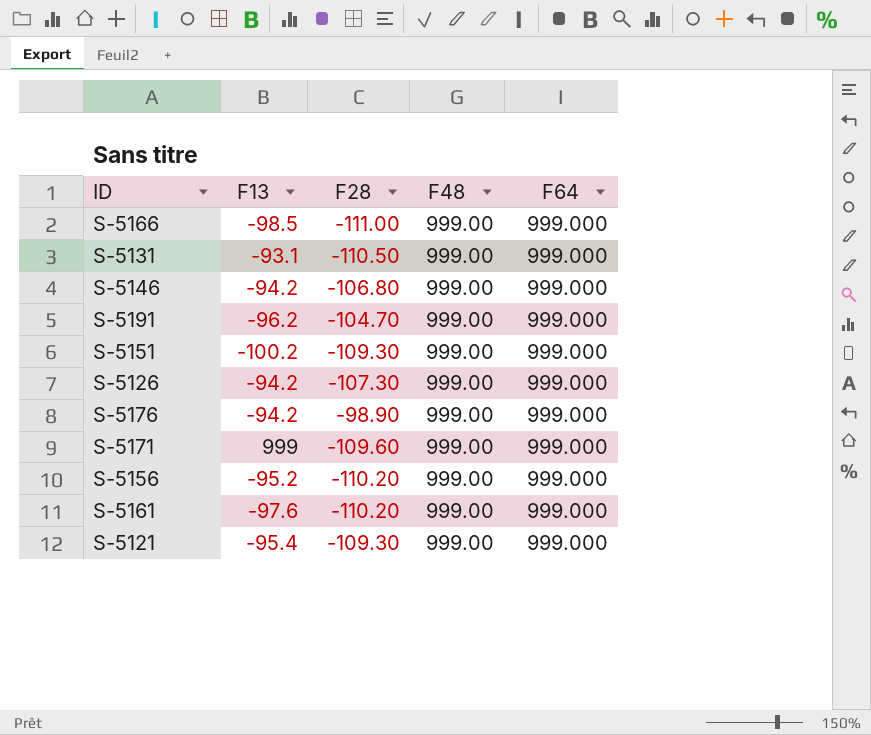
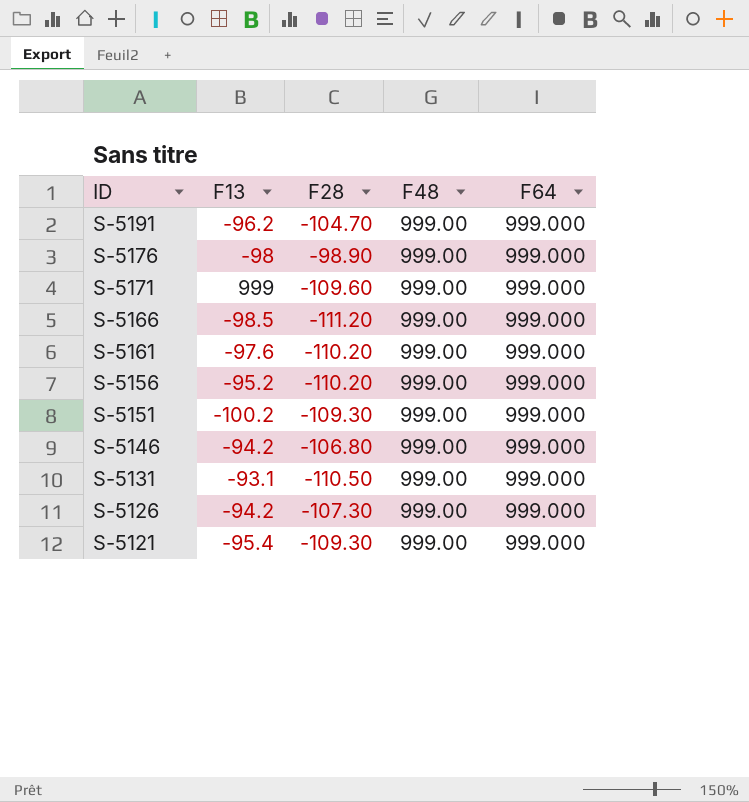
row order: none -> ID descending
S-5176 | F13: -94.2 -> -98
S-5166 | F28: -111.00 -> -111.20

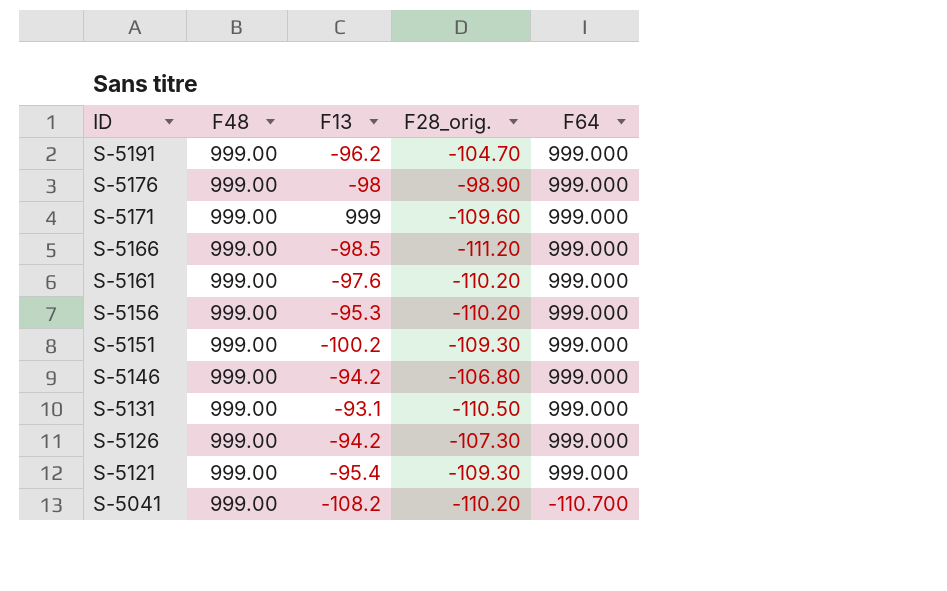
column F48 | position: 4 -> 2
column name: F28 -> F28_orig.
S-5156 | F13: -95.2 -> -95.3
row S-5041: none -> 999.00 | -108.2 | -110.20 | -110.700

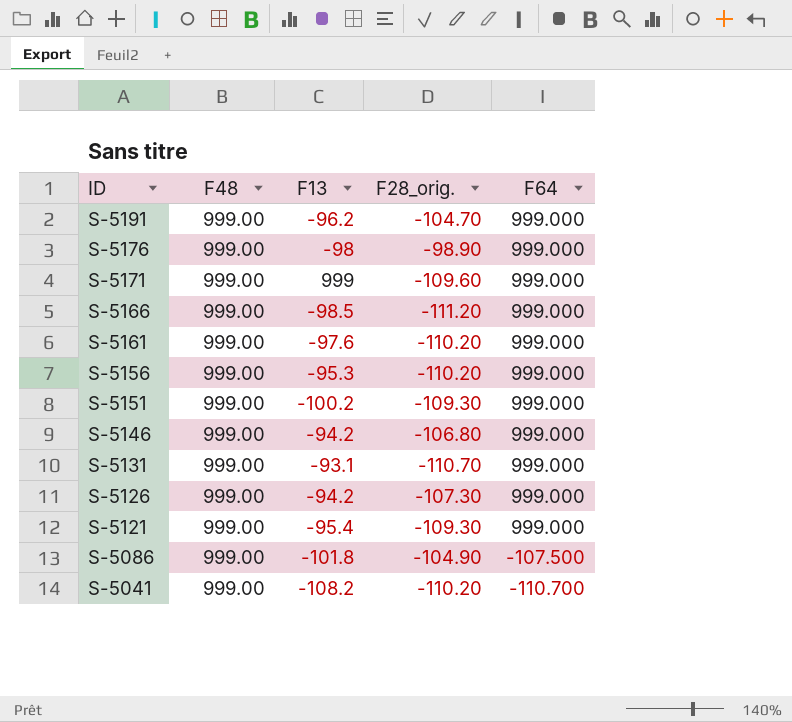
S-5131 | F28_orig.: -110.50 -> -110.70
row S-5086: none -> 999.00 | -101.8 | -104.90 | -107.500

